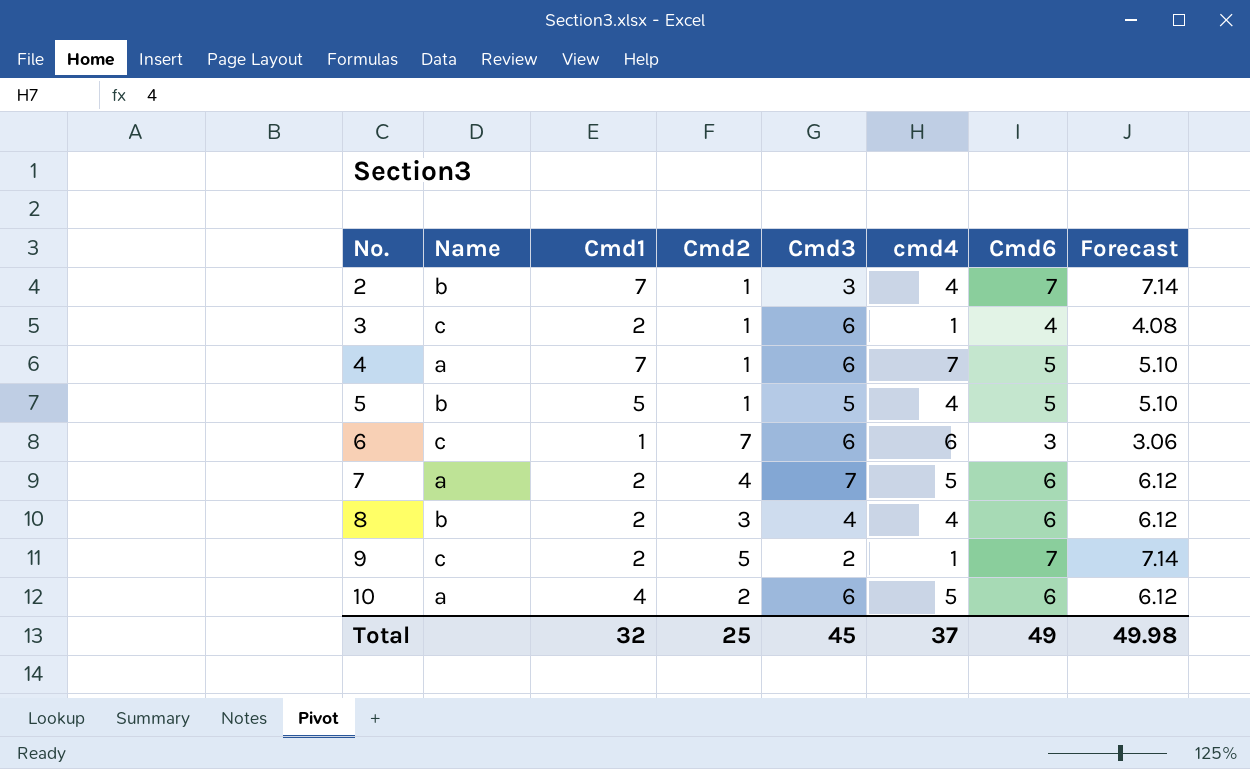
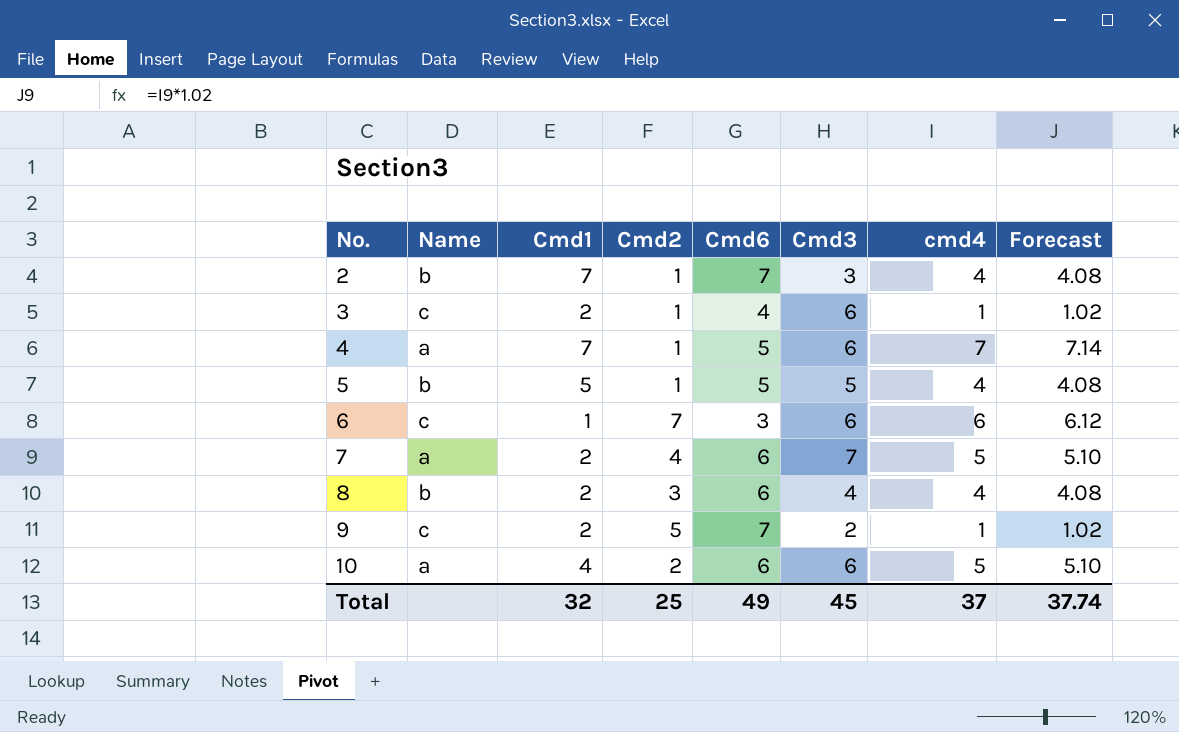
column Cmd6 | position: 7 -> 5
column Forecast | formula: [Cmd6] * 1.02 -> [cmd4] * 1.02
Total | Forecast: 49.98 -> 37.74

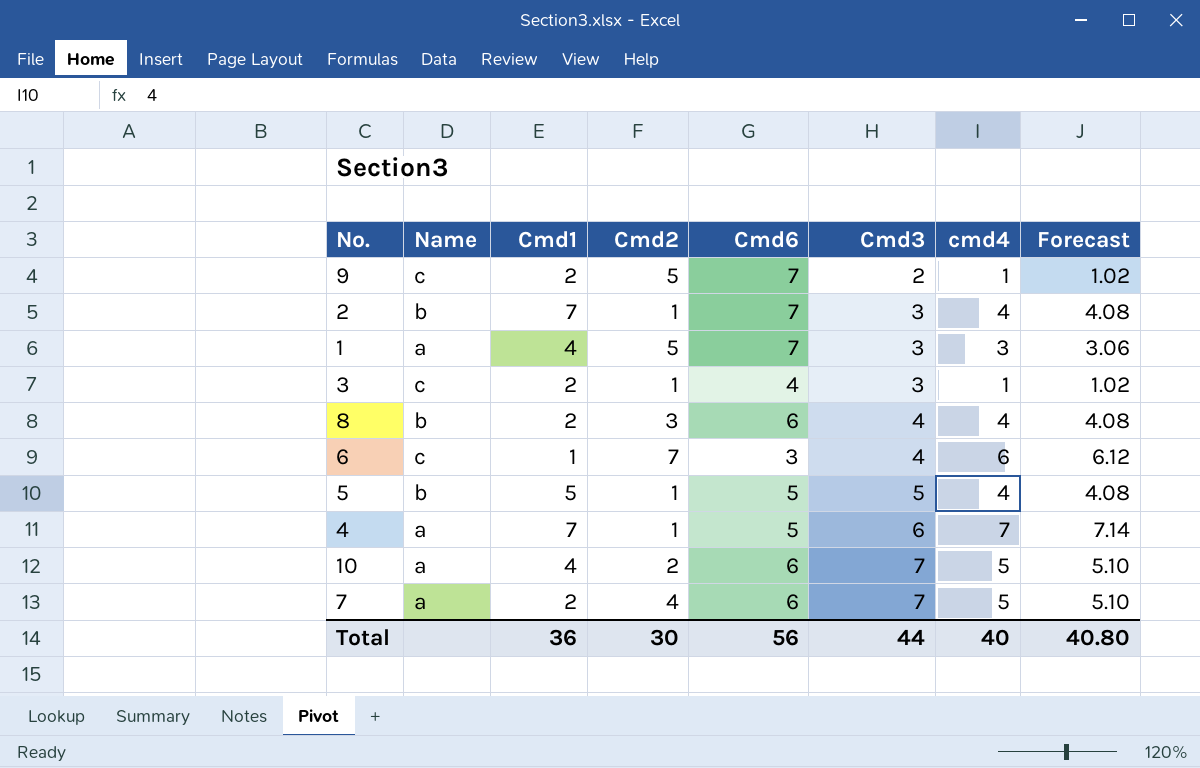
row order: No. ascending -> Cmd3 ascending
row 1: none -> a | 4 | 5 | 7 | 3 | 3 | 3.06
3 | Cmd3: 6 -> 3
6 | Cmd3: 6 -> 4
10 | Cmd3: 6 -> 7
Total | Cmd1: 32 -> 36
Total | Cmd2: 25 -> 30
Total | Cmd6: 49 -> 56
Total | Cmd3: 45 -> 44
Total | cmd4: 37 -> 40
Total | Forecast: 37.74 -> 40.80

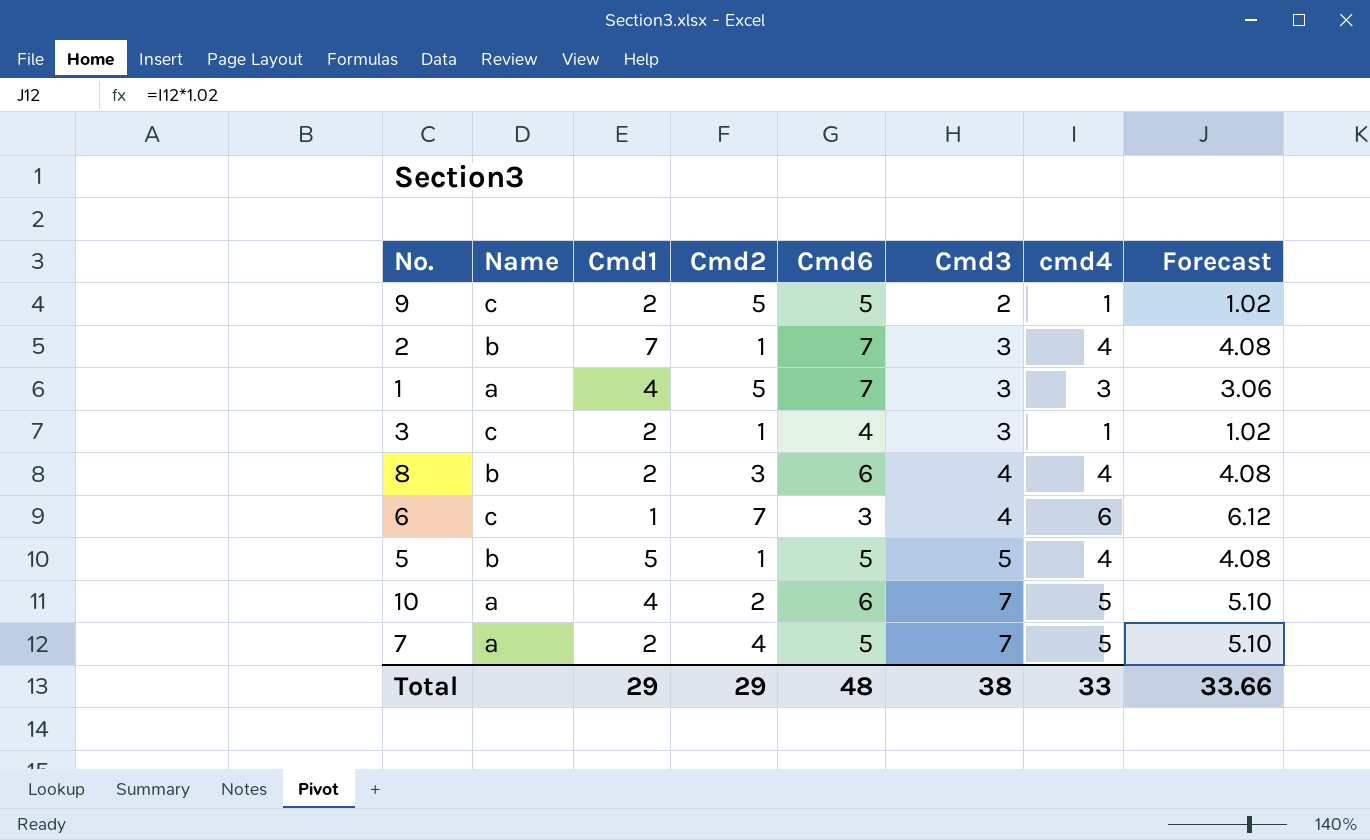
row 4: a | 7 | 1 | 5 | 6 | 7 | 7.14 -> none
9 | Cmd6: 7 -> 5
7 | Cmd6: 6 -> 5
Total | Cmd1: 36 -> 29
Total | Cmd2: 30 -> 29
Total | Cmd6: 56 -> 48
Total | Cmd3: 44 -> 38
Total | cmd4: 40 -> 33
Total | Forecast: 40.80 -> 33.66

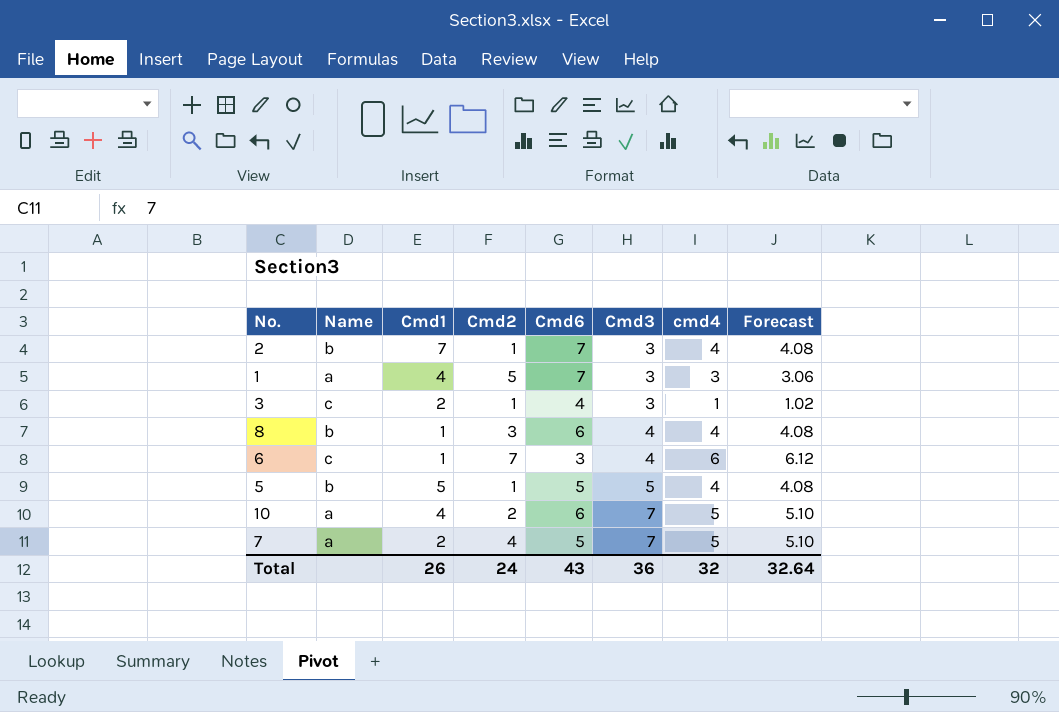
row 9: c | 2 | 5 | 5 | 2 | 1 | 1.02 -> none
8 | Cmd1: 2 -> 1
Total | Cmd1: 29 -> 26
Total | Cmd2: 29 -> 24
Total | Cmd6: 48 -> 43
Total | Cmd3: 38 -> 36
Total | cmd4: 33 -> 32
Total | Forecast: 33.66 -> 32.64

